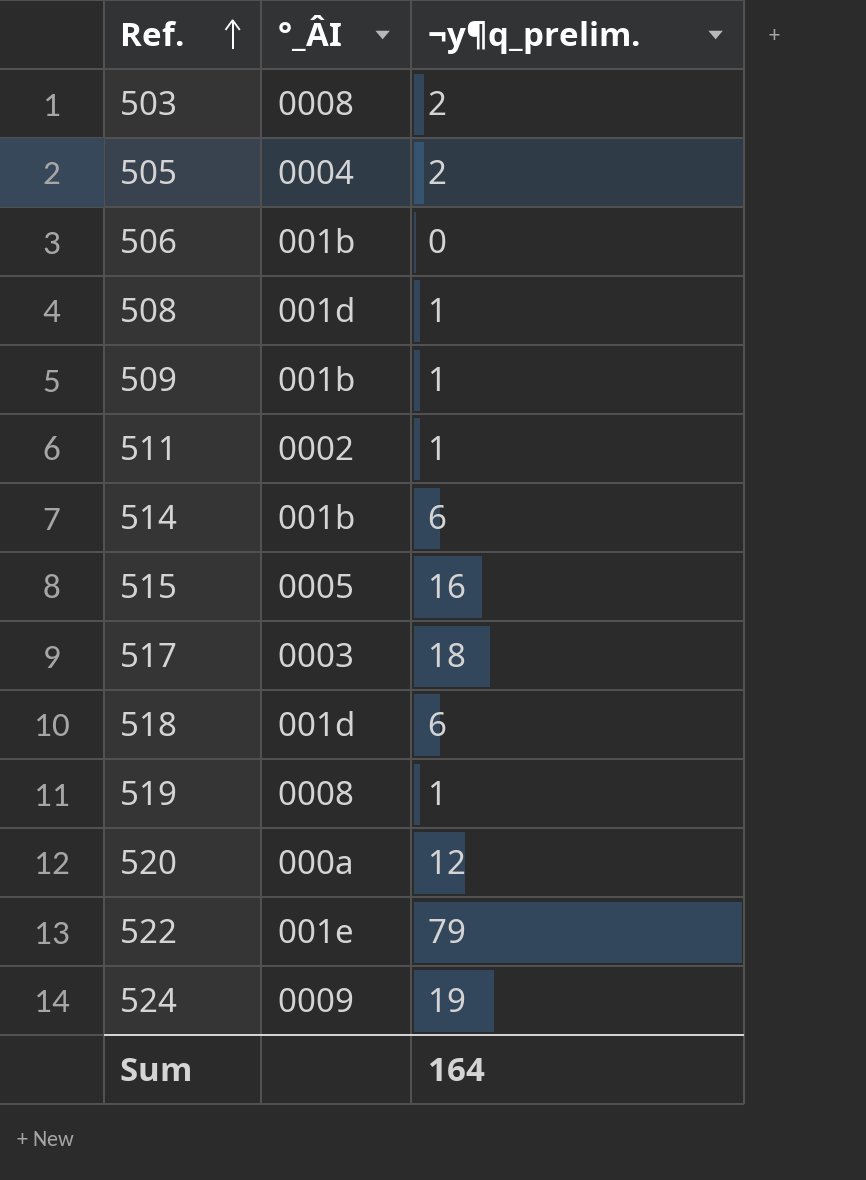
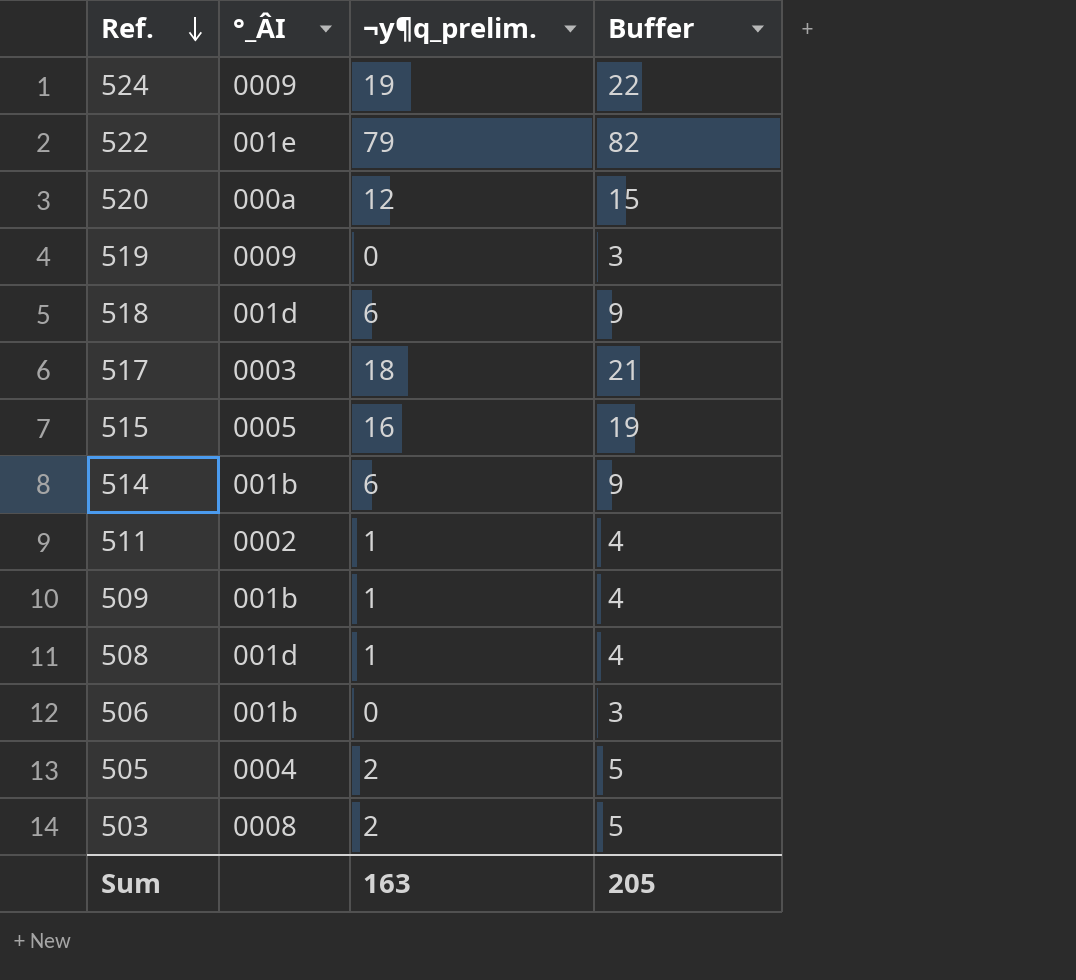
row order: Ref. ascending -> Ref. descending
column Buffer | formula: none -> [¬y¶q_prelim.] + 3
519 | °_ÂI: 0008 -> 0009
519 | ¬y¶q_prelim.: 1 -> 0
Sum | ¬y¶q_prelim.: 164 -> 163

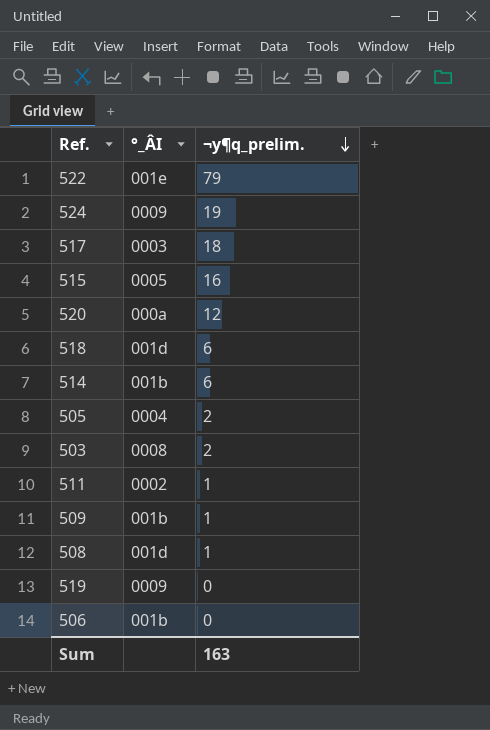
row order: Ref. descending -> ¬y¶q_prelim. descending
column Buffer | formula: [¬y¶q_prelim.] + 3 -> none

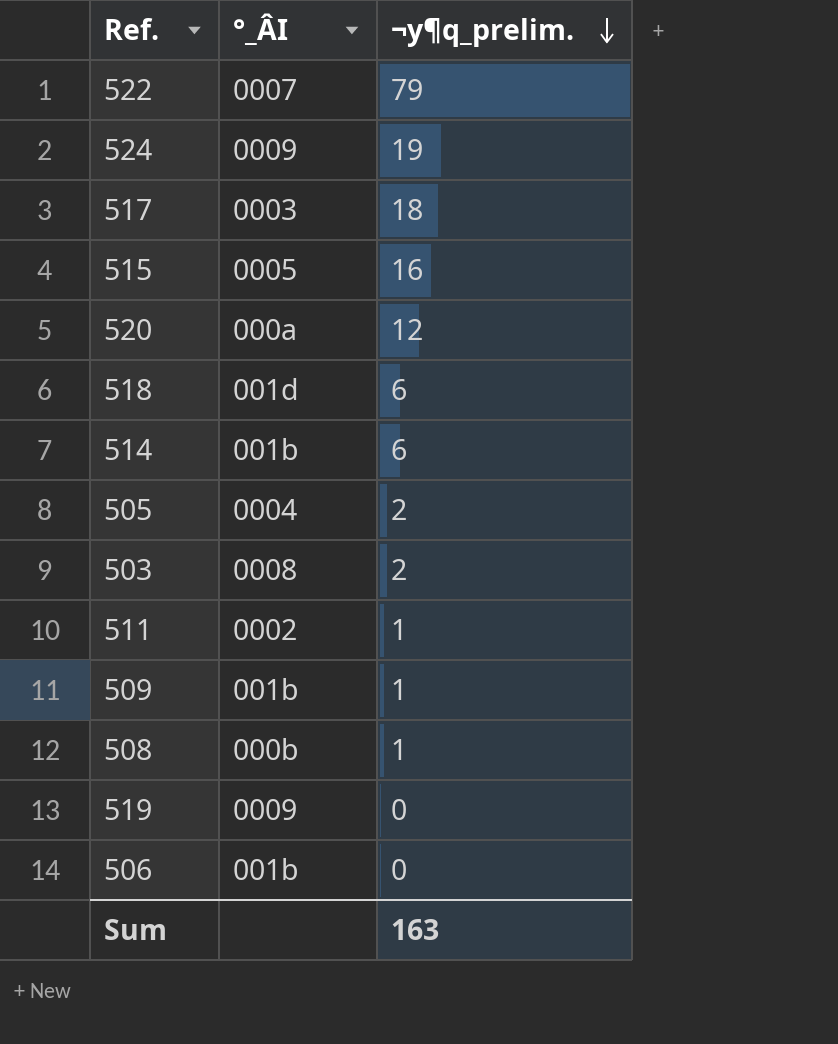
522 | °_ÂI: 001e -> 0007
508 | °_ÂI: 001d -> 000b

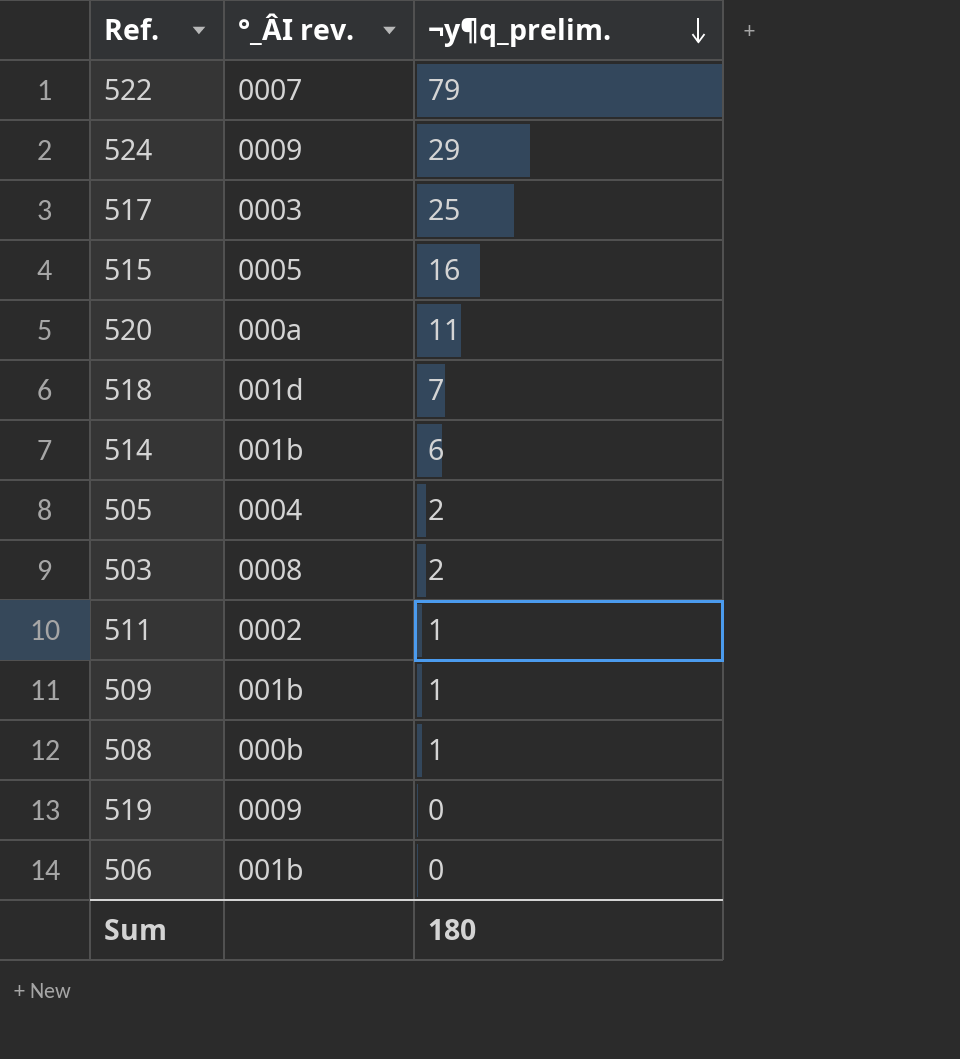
column name: °_ÂI -> °_ÂI rev.
524 | ¬y¶q_prelim.: 19 -> 29
517 | ¬y¶q_prelim.: 18 -> 25
520 | ¬y¶q_prelim.: 12 -> 11
518 | ¬y¶q_prelim.: 6 -> 7
Sum | ¬y¶q_prelim.: 163 -> 180

